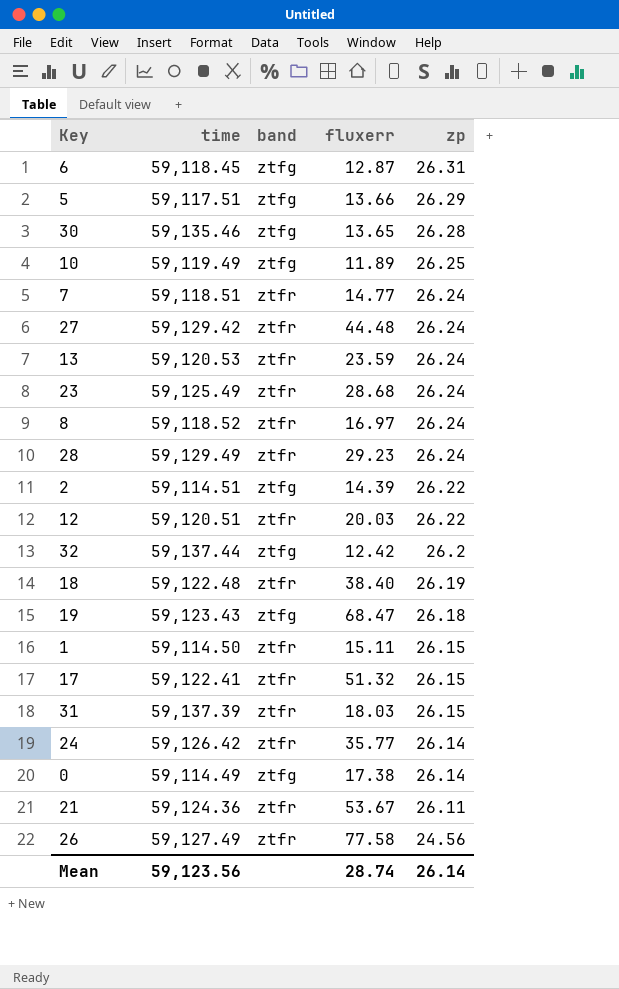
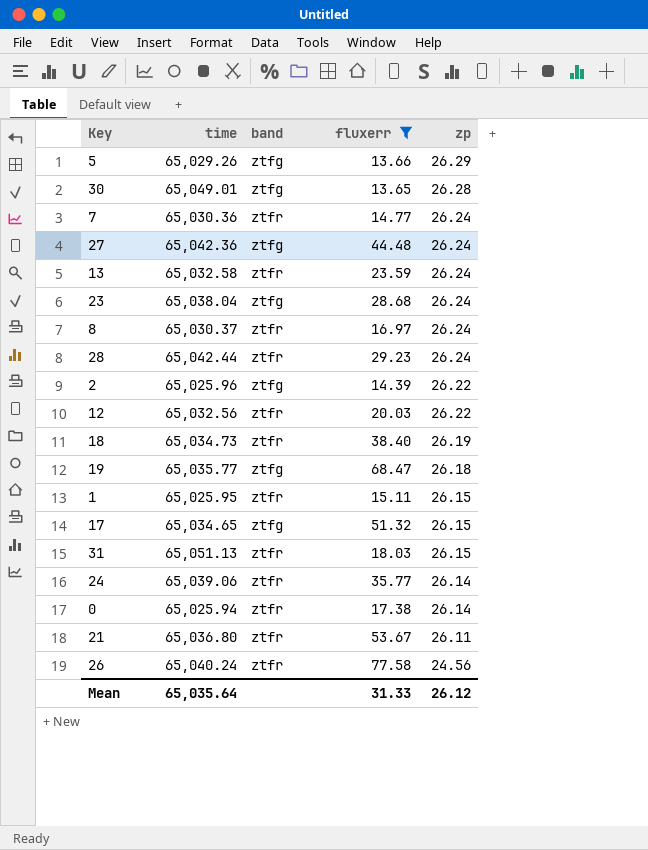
filter: none -> fluxerr >= 13.65
5 | time: 59,117.51 -> 65,029.26
30 | time: 59,135.46 -> 65,049.01
7 | time: 59,118.51 -> 65,030.36
27 | time: 59,129.42 -> 65,042.36
27 | band: ztfr -> ztfg
13 | time: 59,120.53 -> 65,032.58
23 | time: 59,125.49 -> 65,038.04
23 | band: ztfr -> ztfg
8 | time: 59,118.52 -> 65,030.37
28 | time: 59,129.49 -> 65,042.44
2 | time: 59,114.51 -> 65,025.96
12 | time: 59,120.51 -> 65,032.56
18 | time: 59,122.48 -> 65,034.73
19 | time: 59,123.43 -> 65,035.77
1 | time: 59,114.50 -> 65,025.95
17 | time: 59,122.41 -> 65,034.65
17 | band: ztfr -> ztfg
31 | time: 59,137.39 -> 65,051.13
24 | time: 59,126.42 -> 65,039.06
0 | time: 59,114.49 -> 65,025.94
0 | band: ztfg -> ztfr
21 | time: 59,124.36 -> 65,036.80
26 | time: 59,127.49 -> 65,040.24
Mean | time: 59,123.56 -> 65,035.64
Mean | fluxerr: 28.74 -> 31.33
Mean | zp: 26.14 -> 26.12

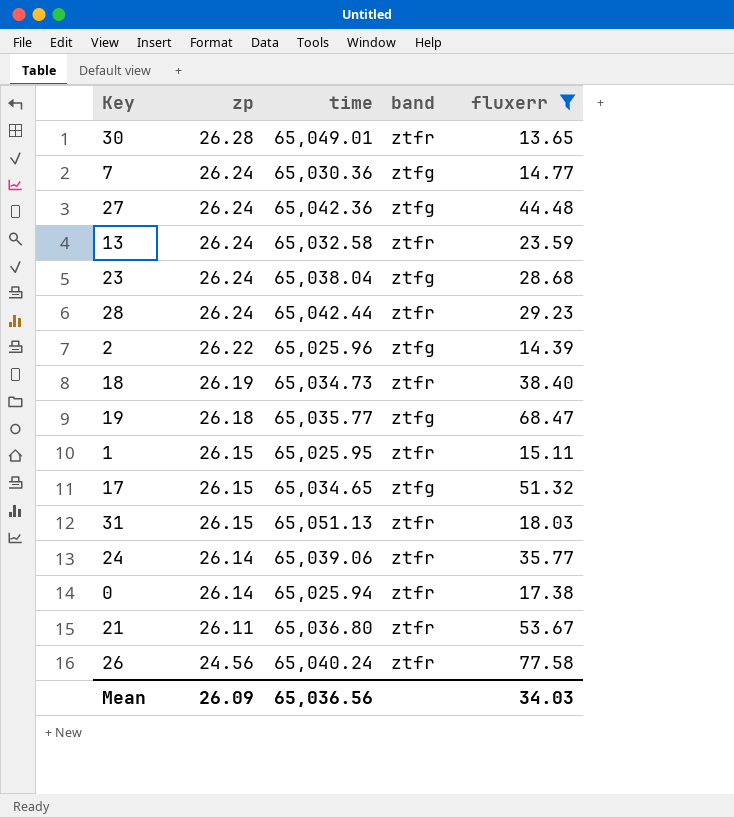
column zp | position: 5 -> 2
row 5: 65,029.26 | ztfg | 13.66 | 26.29 -> none
row 8: 65,030.37 | ztfr | 16.97 | 26.24 -> none
row 12: 65,032.56 | ztfr | 20.03 | 26.22 -> none
30 | band: ztfg -> ztfr
7 | band: ztfr -> ztfg
Mean | zp: 26.12 -> 26.09
Mean | time: 65,035.64 -> 65,036.56
Mean | fluxerr: 31.33 -> 34.03

